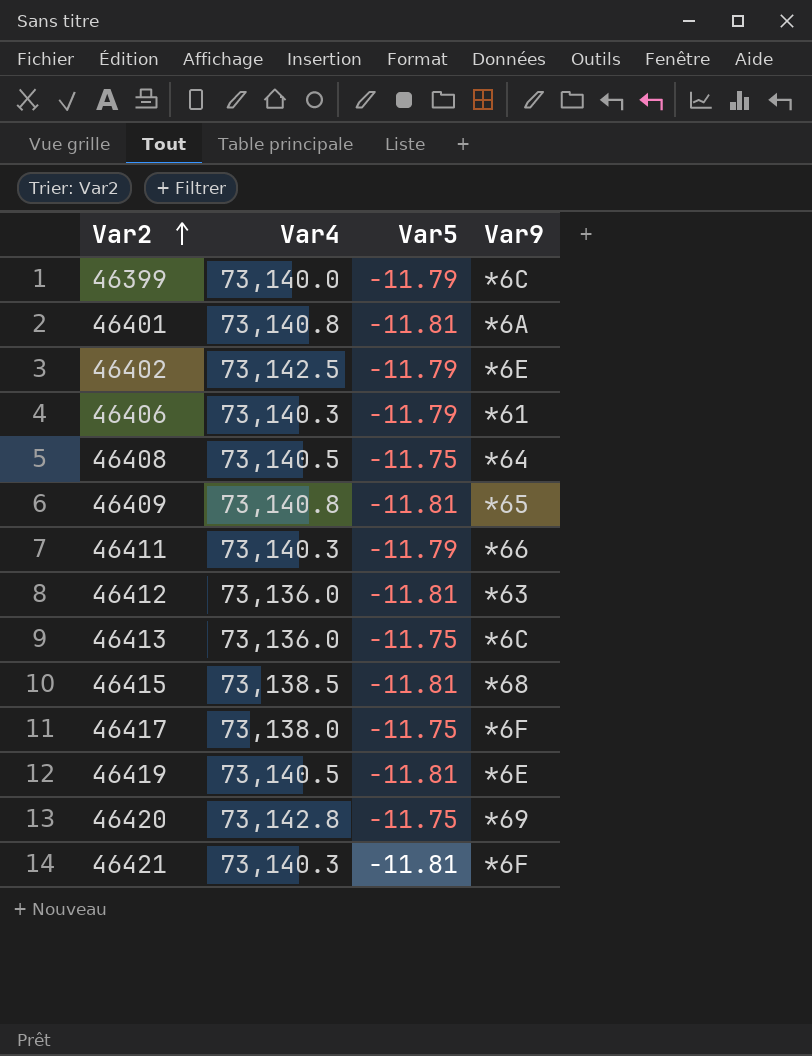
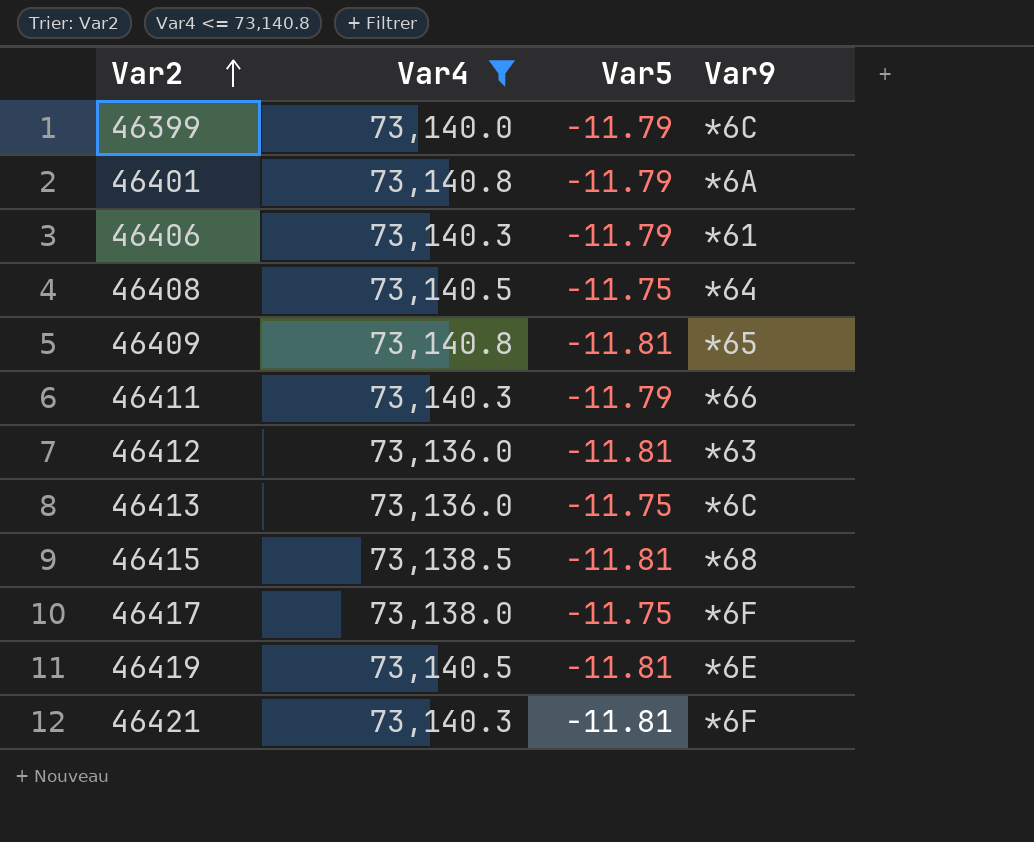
filter: none -> Var4 <= 73,140.8
46401 | Var5: -11.81 -> -11.79

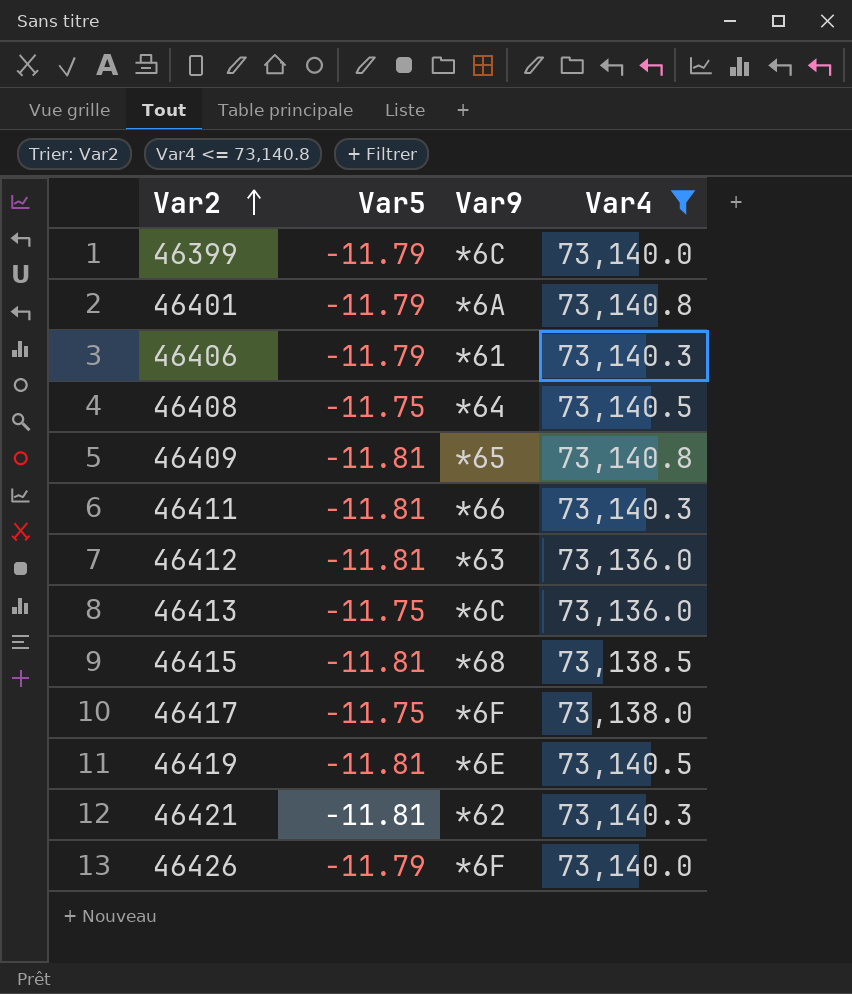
column Var4 | position: 2 -> 4
46411 | Var5: -11.79 -> -11.81
46421 | Var9: *6F -> *62
row 46426: none -> -11.79 | *6F | 73,140.0

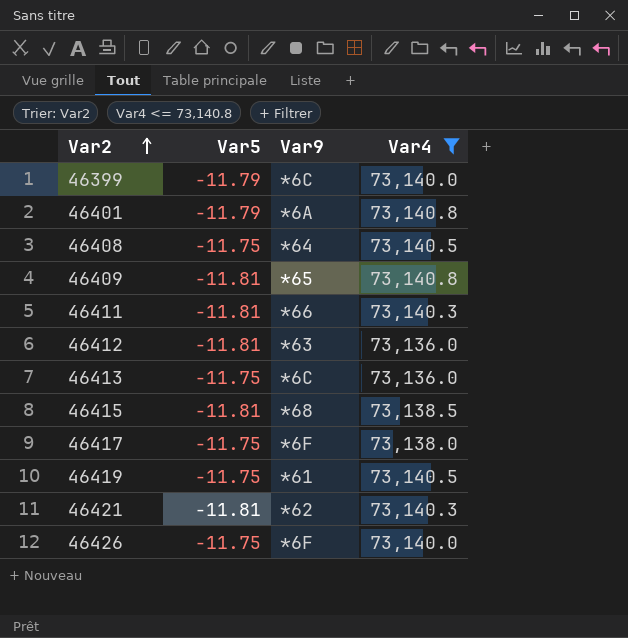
row 46406: -11.79 | *61 | 73,140.3 -> none
46419 | Var5: -11.81 -> -11.75
46419 | Var9: *6E -> *61
46426 | Var5: -11.79 -> -11.75

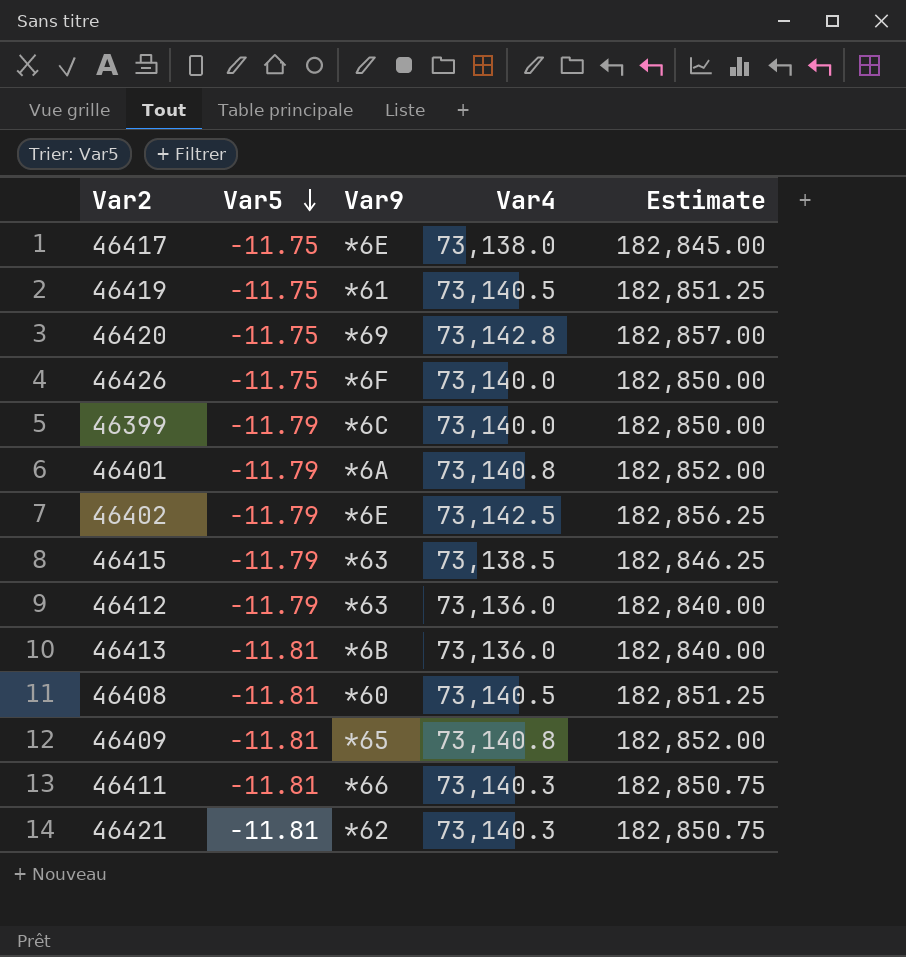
filter: Var4 <= 73,140.8 -> none
row order: Var2 ascending -> Var5 descending
column Estimate | formula: none -> [Var4] * 2.5
46417 | Var9: *6F -> *6E
46415 | Var5: -11.81 -> -11.79
46415 | Var9: *68 -> *63
46412 | Var5: -11.81 -> -11.79
46413 | Var5: -11.75 -> -11.81
46413 | Var9: *6C -> *6B
46408 | Var5: -11.75 -> -11.81
46408 | Var9: *64 -> *60

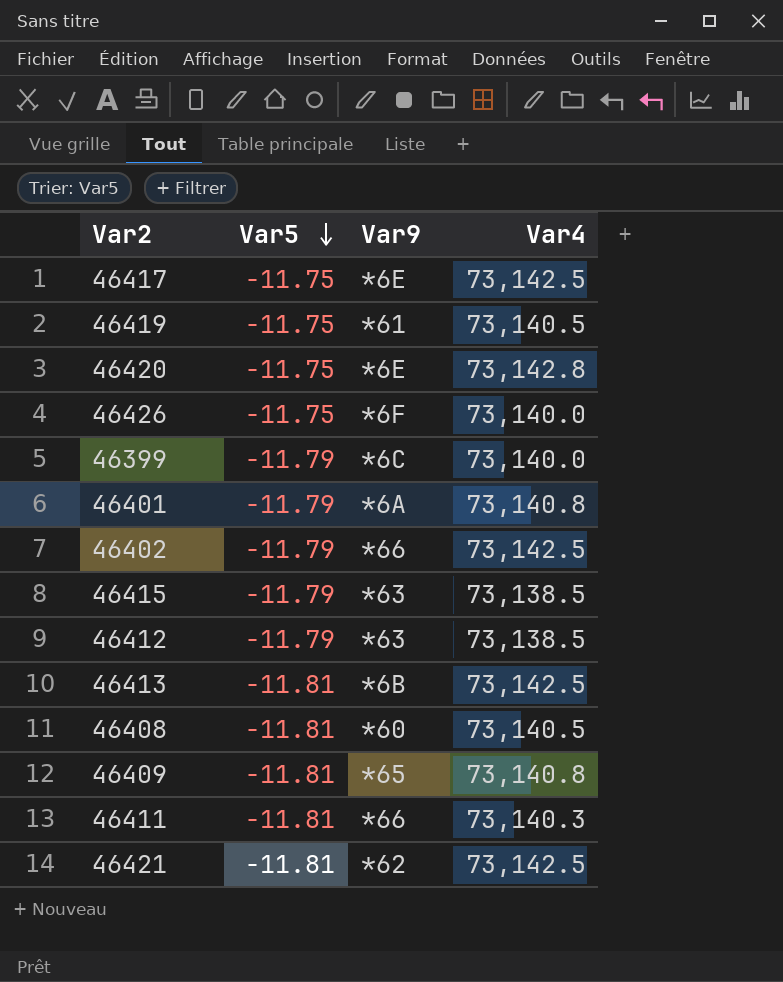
column Estimate | formula: [Var4] * 2.5 -> none
46417 | Var4: 73,138.0 -> 73,142.5
46420 | Var9: *69 -> *6E
46402 | Var9: *6E -> *66
46412 | Var4: 73,136.0 -> 73,138.5
46413 | Var4: 73,136.0 -> 73,142.5
46421 | Var4: 73,140.3 -> 73,142.5

